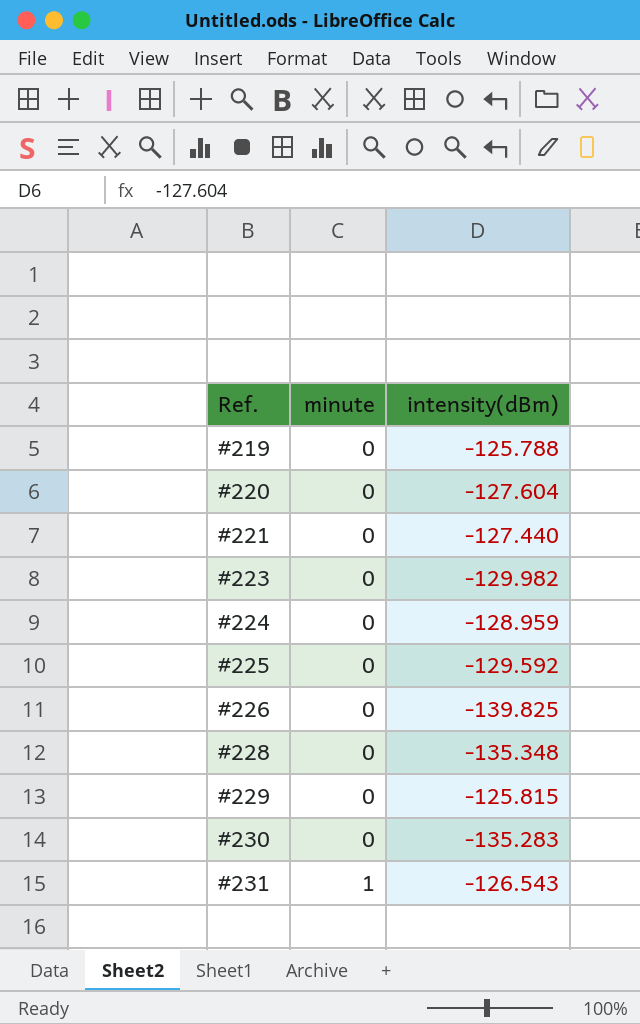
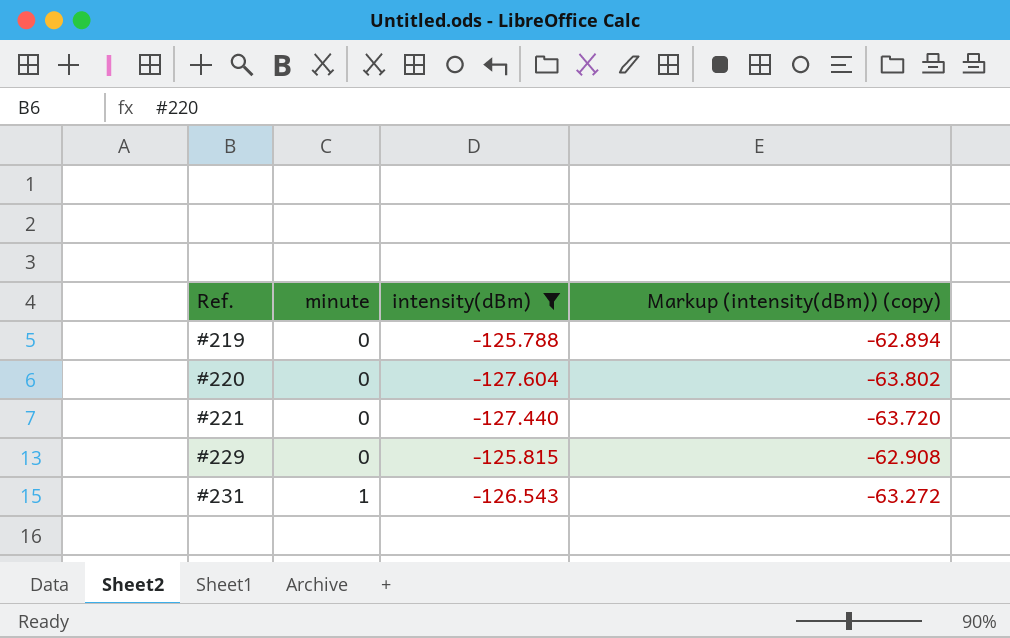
filter: none -> intensity(dBm) >= -127.604
column Markup (intensity(dBm)) (copy) | formula: none -> [intensity(dBm)] * 0.5

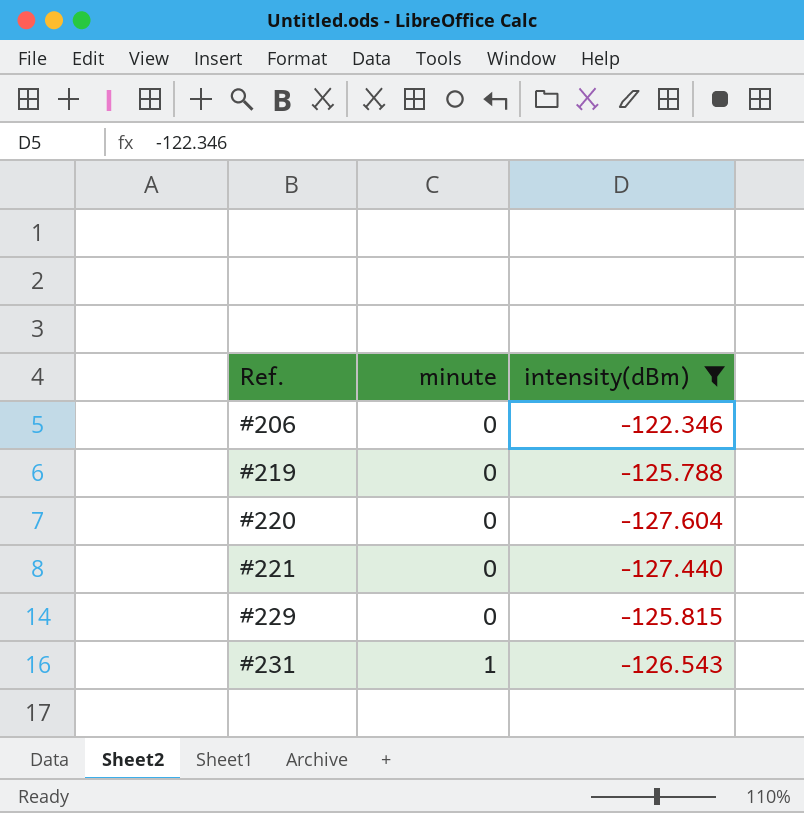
column Markup (intensity(dBm)) (copy) | formula: [intensity(dBm)] * 0.5 -> none
row #206: none -> 0 | -122.346

